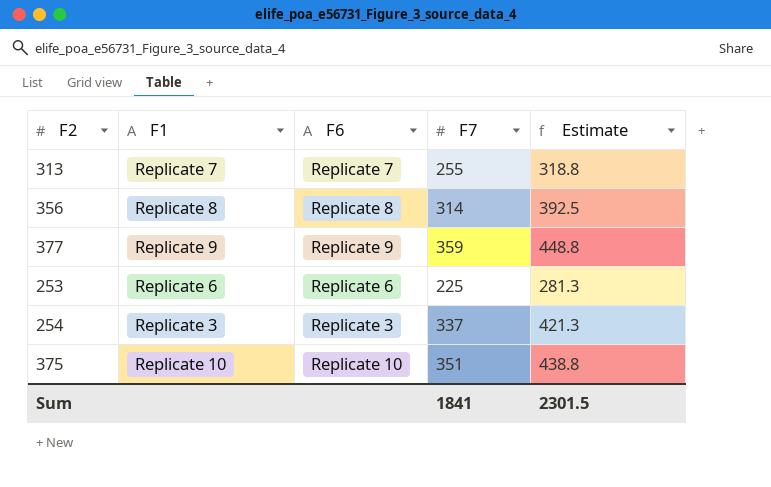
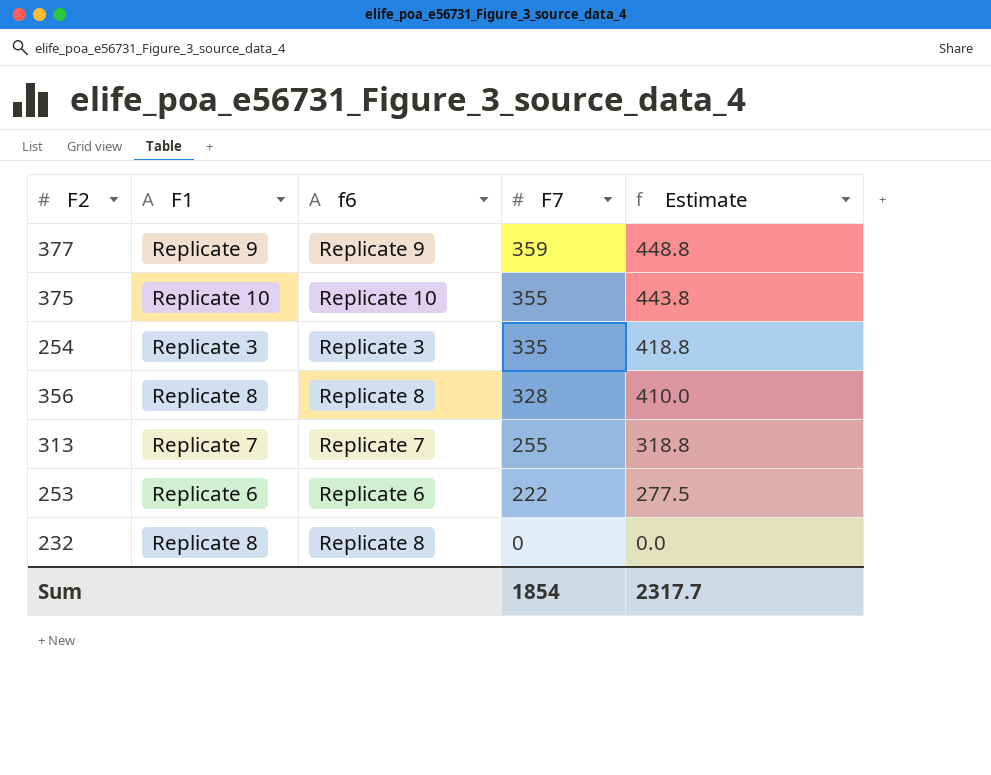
row order: none -> F7 descending
column name: F6 -> f6
375 | F7: 351 -> 355
375 | Estimate: 438.8 -> 443.8
254 | F7: 337 -> 335
254 | Estimate: 421.3 -> 418.8
356 | F7: 314 -> 328
356 | Estimate: 392.5 -> 410.0
253 | F7: 225 -> 222
253 | Estimate: 281.3 -> 277.5
row 232: none -> Replicate 8 | Replicate 8 | 0 | 0.0
Sum | F7: 1841 -> 1854
Sum | Estimate: 2301.5 -> 2317.7

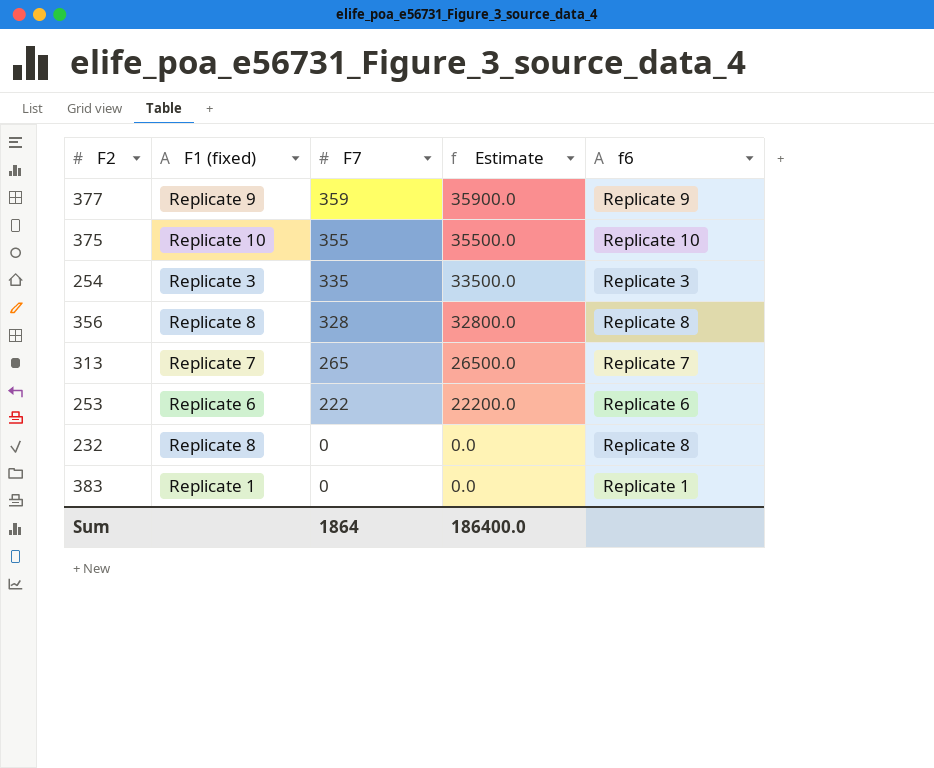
column name: F1 -> F1 (fixed)
column Estimate | formula: [F7] * 1.25 -> [F7] * 100
column f6 | position: 3 -> 5
313 | F7: 255 -> 265
row 383: none -> Replicate 1 | 0 | 0.0 | Replicate 1
Sum | F7: 1854 -> 1864
Sum | Estimate: 2317.7 -> 186400.0

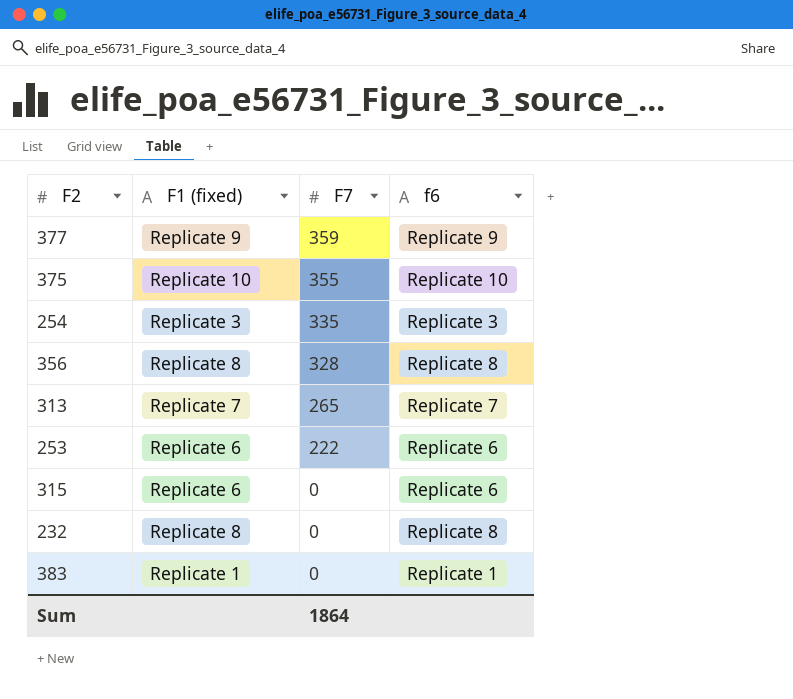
column Estimate | formula: [F7] * 100 -> none
row 315: none -> Replicate 6 | 0 | Replicate 6

